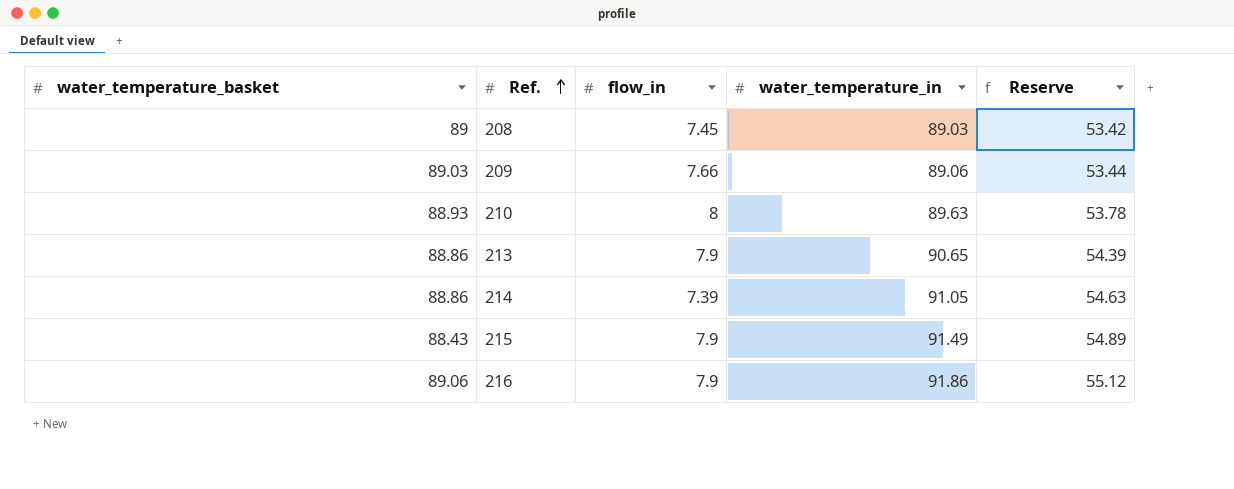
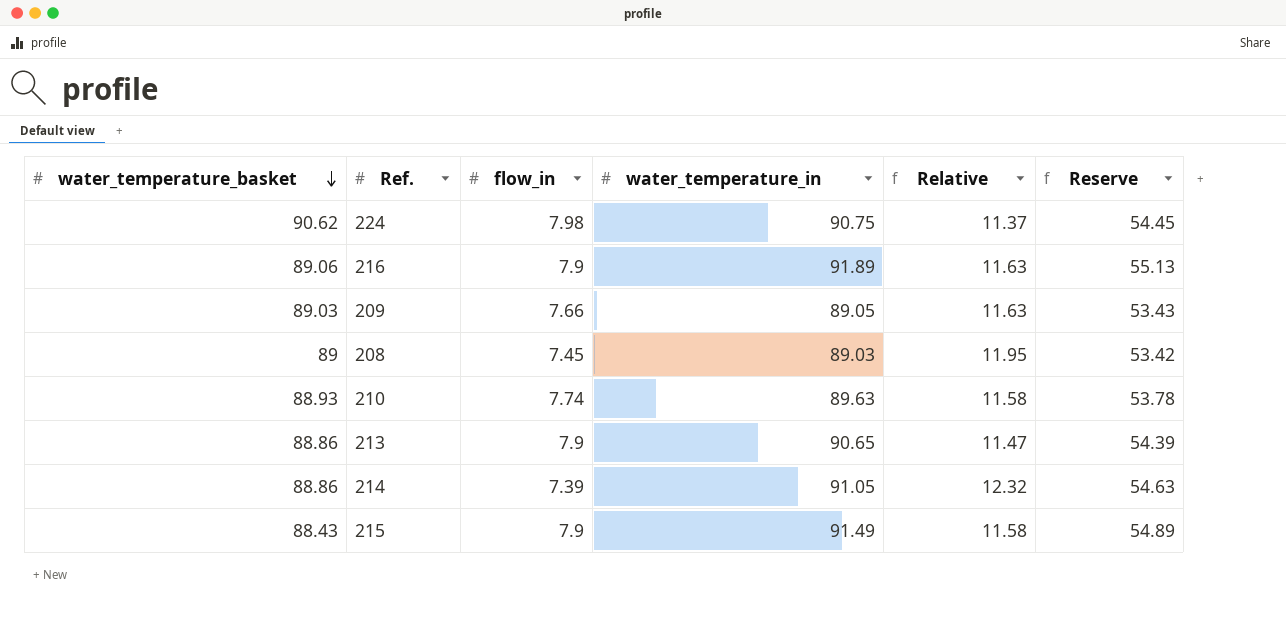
row order: Ref. ascending -> water_temperature_basket descending
column Relative | formula: none -> [water_temperature_in] / [flow_in]
row 224: none -> 90.62 | 7.98 | 90.75 | 11.37 | 54.45
216 | water_temperature_in: 91.86 -> 91.89
216 | Reserve: 55.12 -> 55.13
209 | water_temperature_in: 89.06 -> 89.05
209 | Reserve: 53.44 -> 53.43
210 | flow_in: 8 -> 7.74

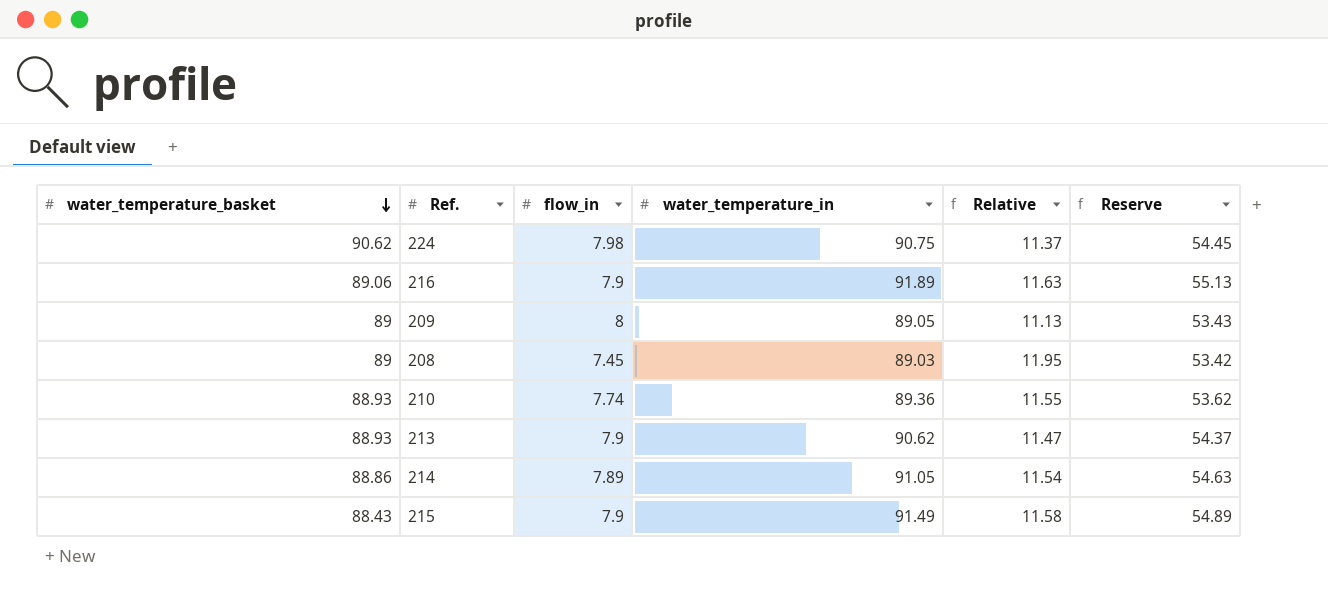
209 | water_temperature_basket: 89.03 -> 89
209 | flow_in: 7.66 -> 8
209 | Relative: 11.63 -> 11.13
210 | water_temperature_in: 89.63 -> 89.36
210 | Relative: 11.58 -> 11.55
210 | Reserve: 53.78 -> 53.62
213 | water_temperature_basket: 88.86 -> 88.93
213 | water_temperature_in: 90.65 -> 90.62
213 | Reserve: 54.39 -> 54.37
214 | flow_in: 7.39 -> 7.89
214 | Relative: 12.32 -> 11.54

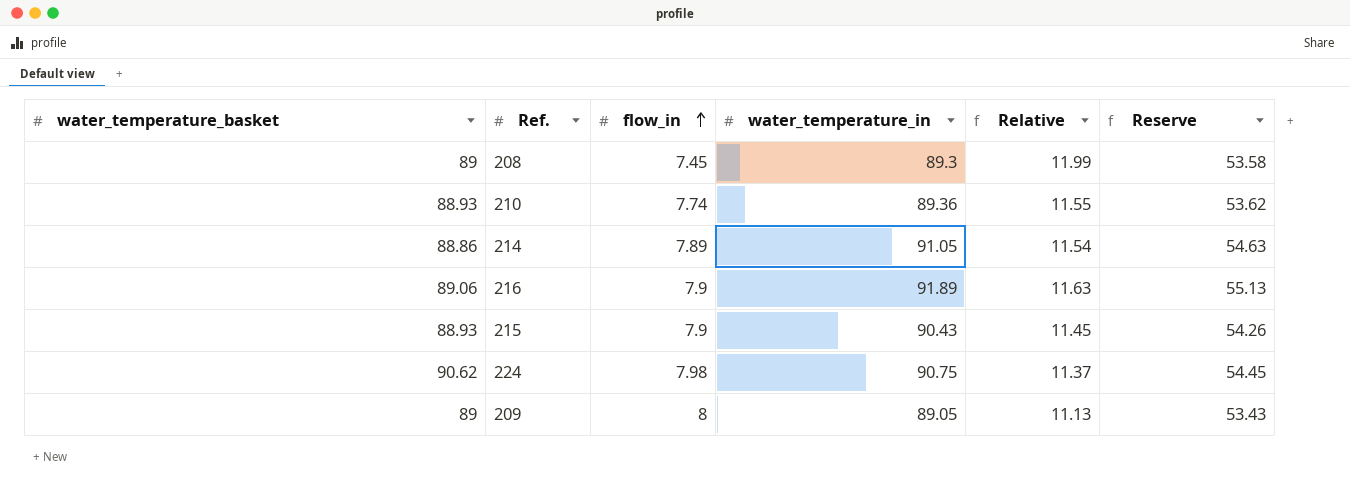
row order: water_temperature_basket descending -> flow_in ascending
row 213: 88.93 | 7.9 | 90.62 | 11.47 | 54.37 -> none
208 | water_temperature_in: 89.03 -> 89.3
208 | Relative: 11.95 -> 11.99
208 | Reserve: 53.42 -> 53.58
215 | water_temperature_basket: 88.43 -> 88.93
215 | water_temperature_in: 91.49 -> 90.43
215 | Relative: 11.58 -> 11.45
215 | Reserve: 54.89 -> 54.26

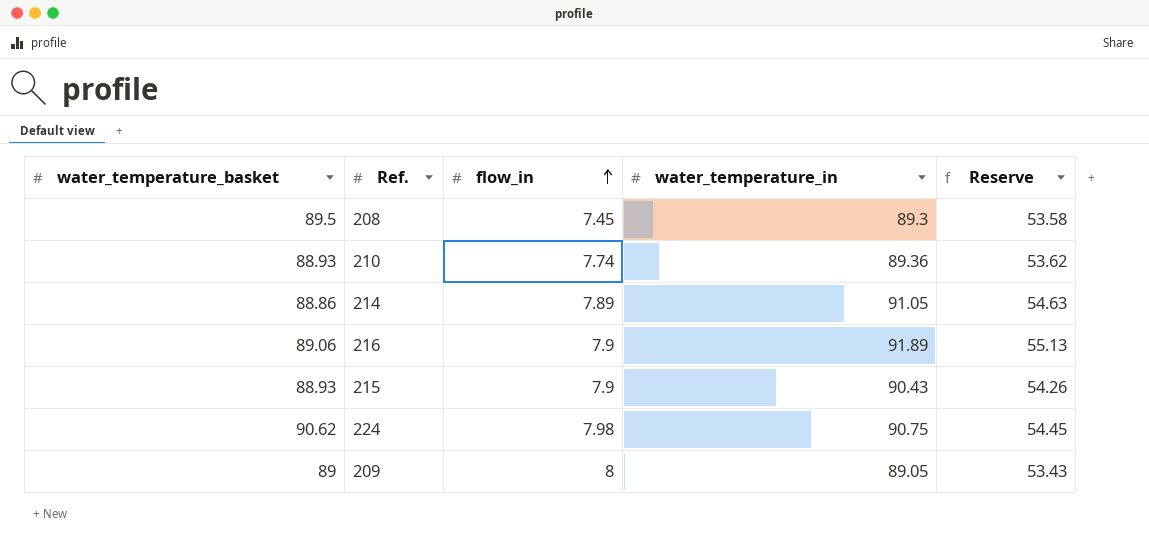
column Relative | formula: [water_temperature_in] / [flow_in] -> none
208 | water_temperature_basket: 89 -> 89.5

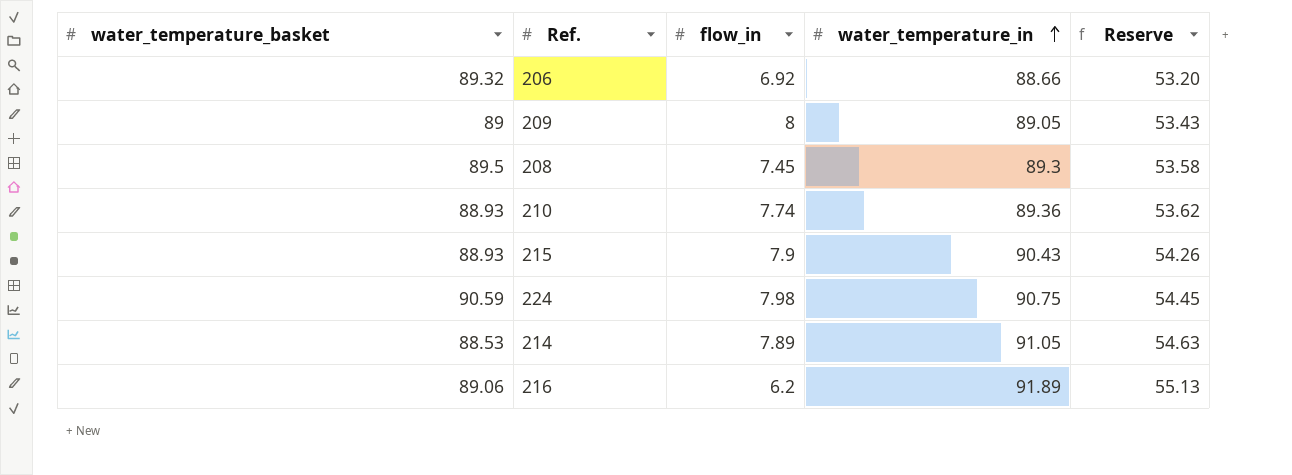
row order: flow_in ascending -> water_temperature_in ascending
row 206: none -> 89.32 | 6.92 | 88.66 | 53.20
224 | water_temperature_basket: 90.62 -> 90.59
214 | water_temperature_basket: 88.86 -> 88.53
216 | flow_in: 7.9 -> 6.2

